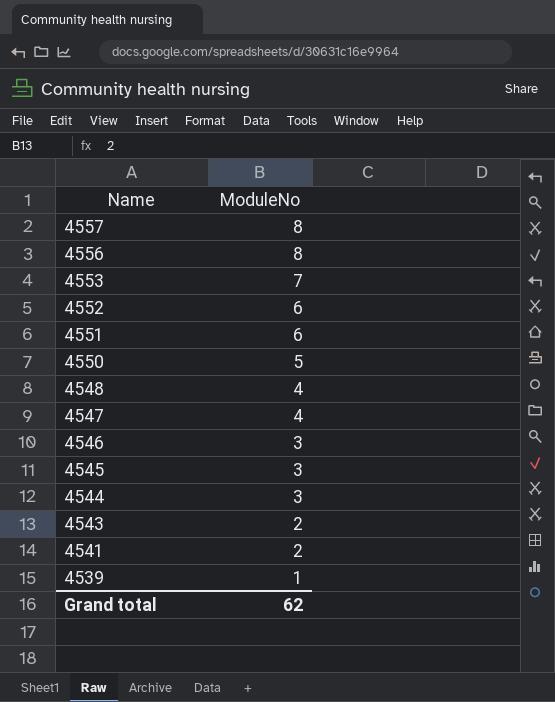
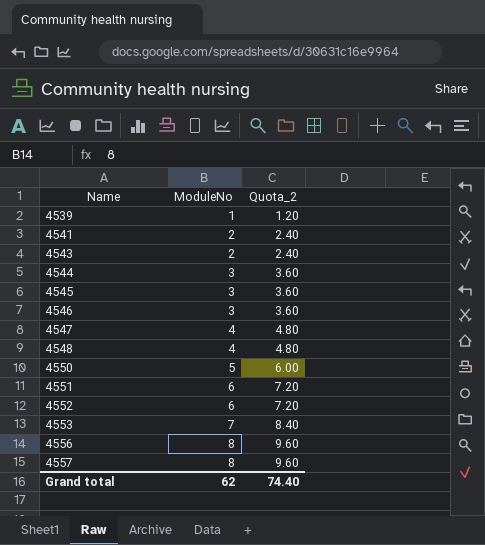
row order: Name descending -> Name ascending
column Quota_2 | formula: none -> [ModuleNo] * 1.2

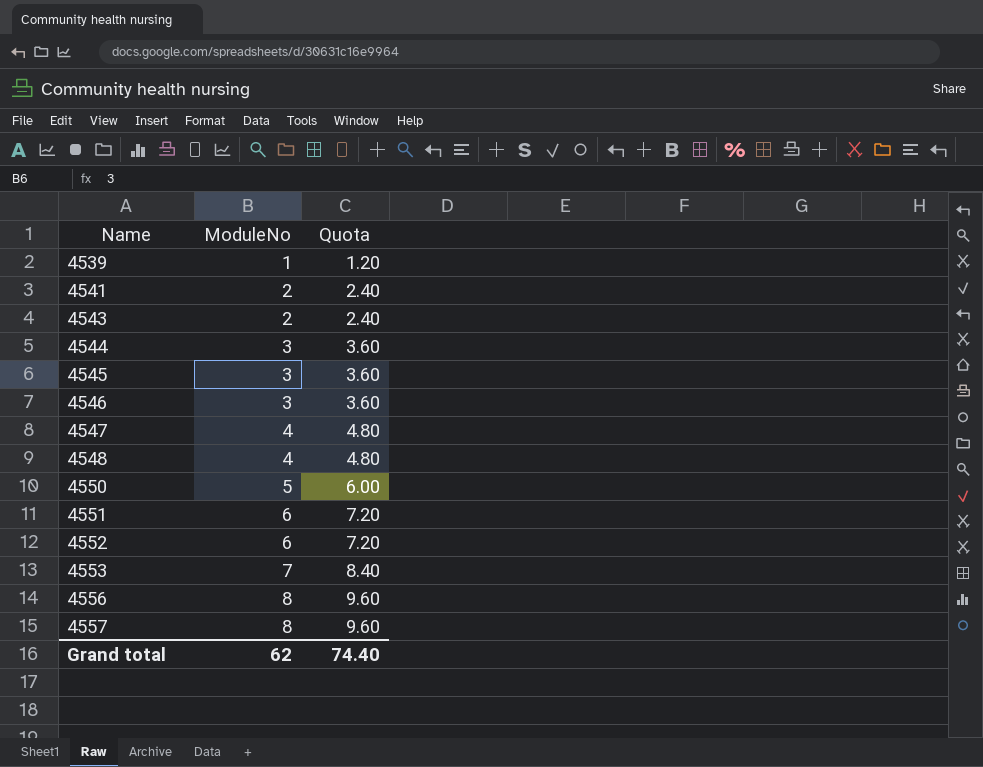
column name: Quota_2 -> Quota

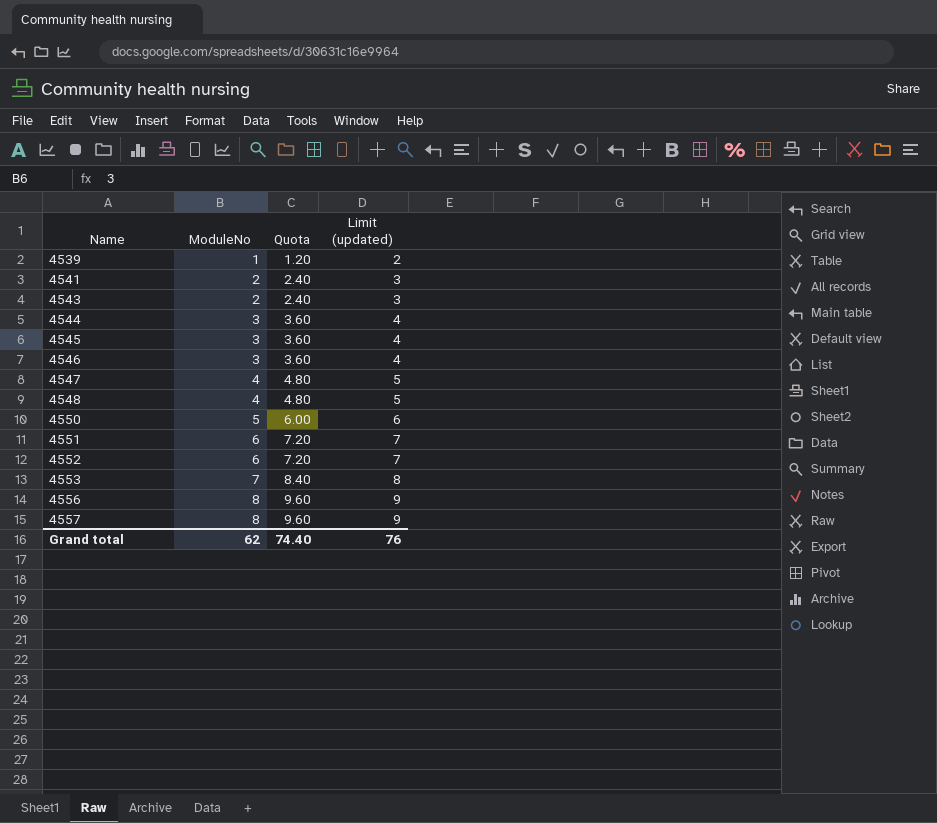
column Limit (updated) | formula: none -> [ModuleNo] + 1

